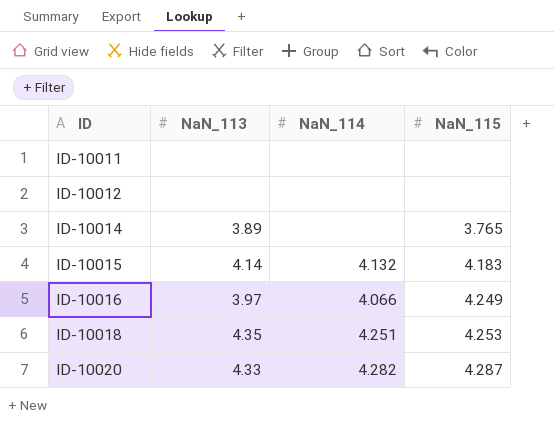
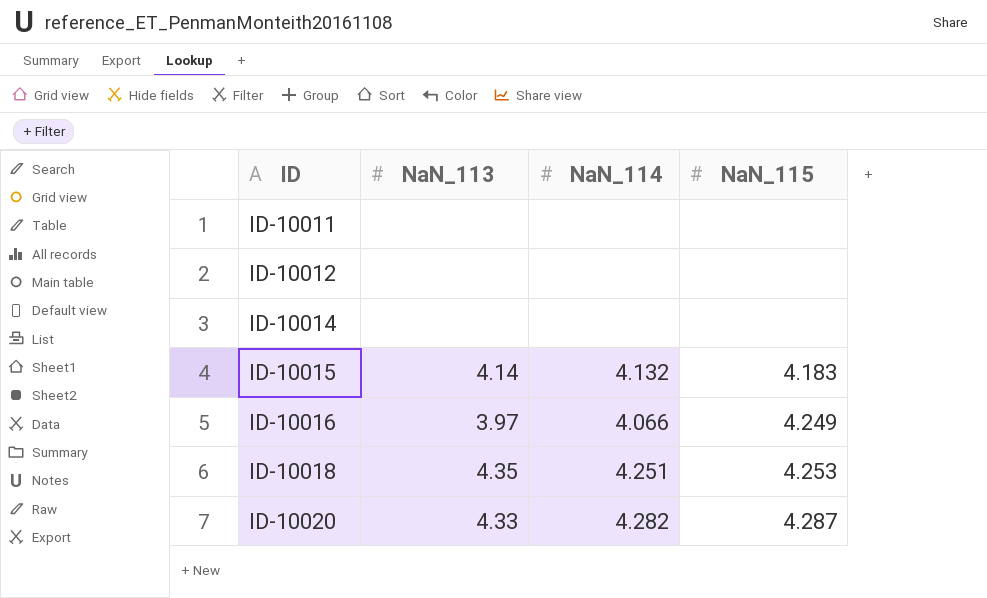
ID-10014 | NaN_113: 3.89 -> none
ID-10014 | NaN_115: 3.765 -> none

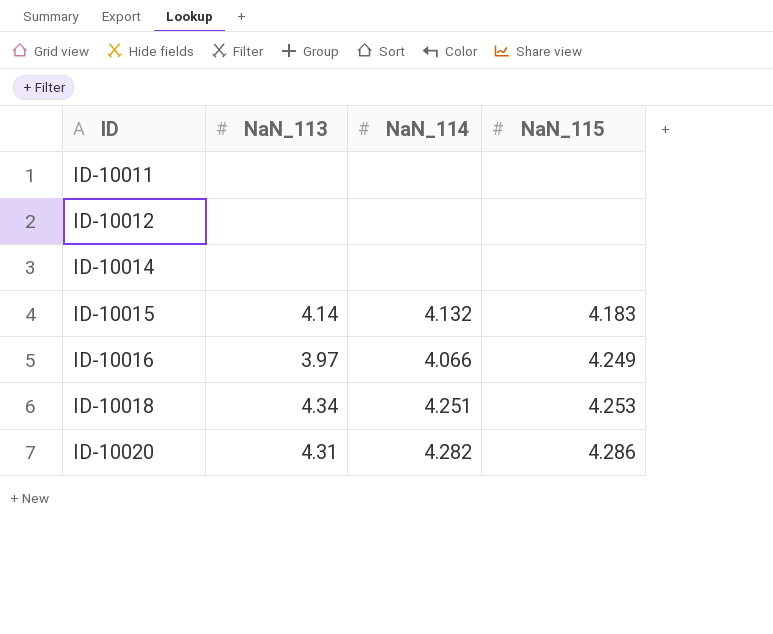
ID-10018 | NaN_113: 4.35 -> 4.34
ID-10020 | NaN_113: 4.33 -> 4.31
ID-10020 | NaN_115: 4.287 -> 4.286

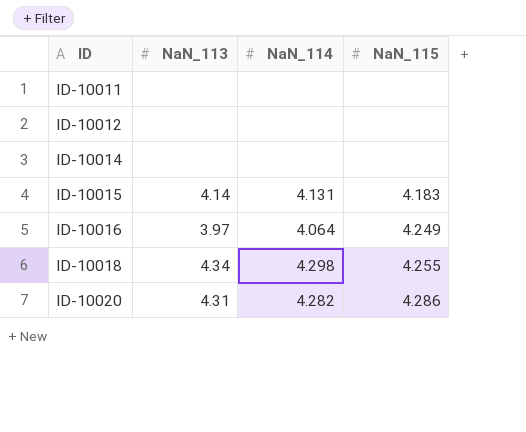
ID-10015 | NaN_114: 4.132 -> 4.131
ID-10016 | NaN_114: 4.066 -> 4.064
ID-10018 | NaN_114: 4.251 -> 4.298
ID-10018 | NaN_115: 4.253 -> 4.255

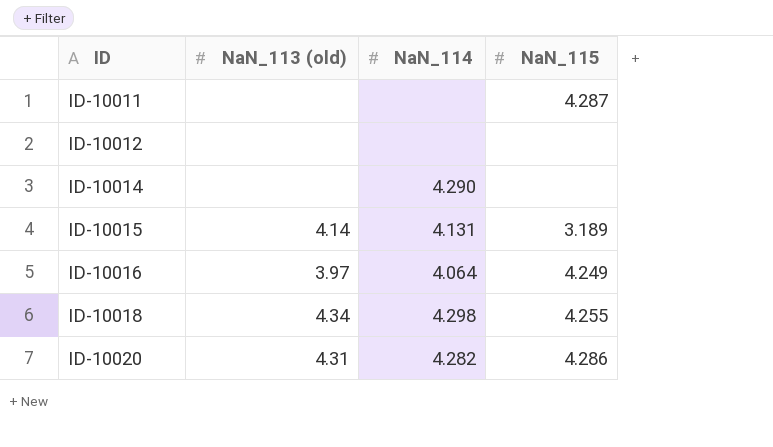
column name: NaN_113 -> NaN_113 (old)
ID-10011 | NaN_115: none -> 4.287
ID-10014 | NaN_114: none -> 4.290
ID-10015 | NaN_115: 4.183 -> 3.189

